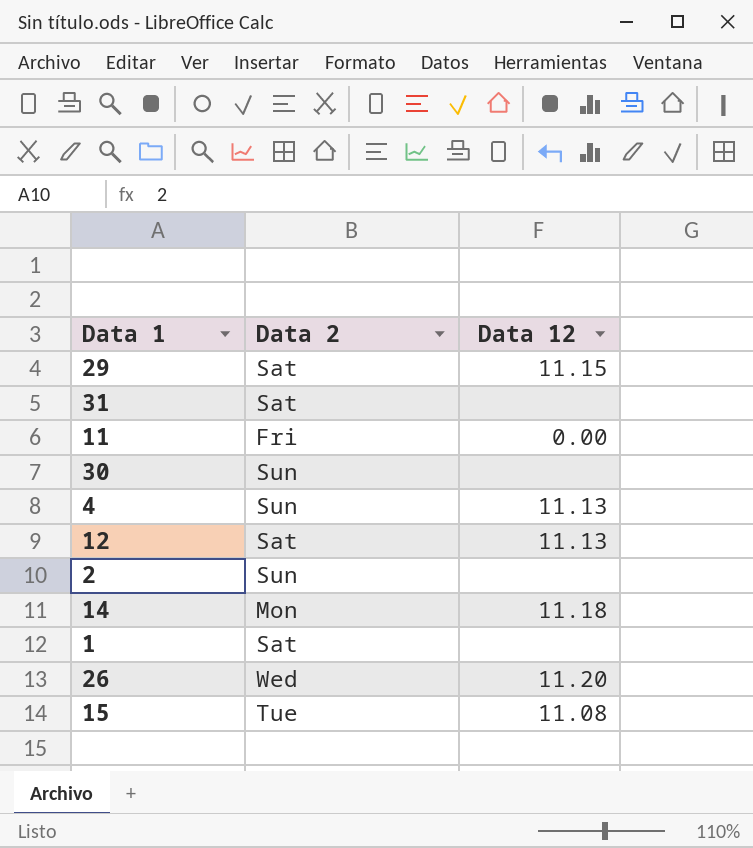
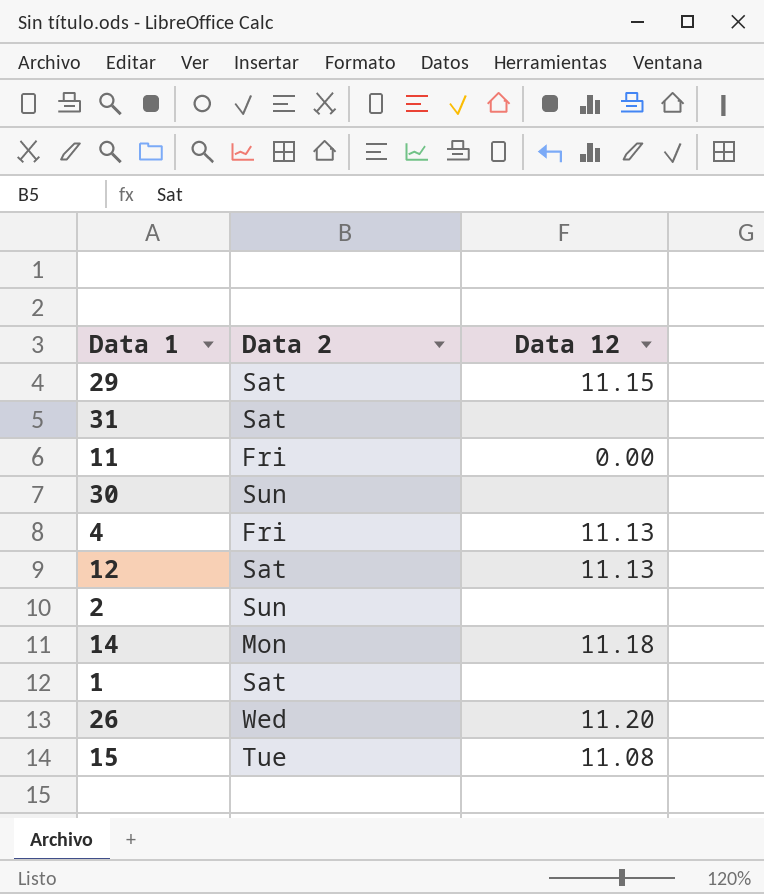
4 | Data 2: Sun -> Fri

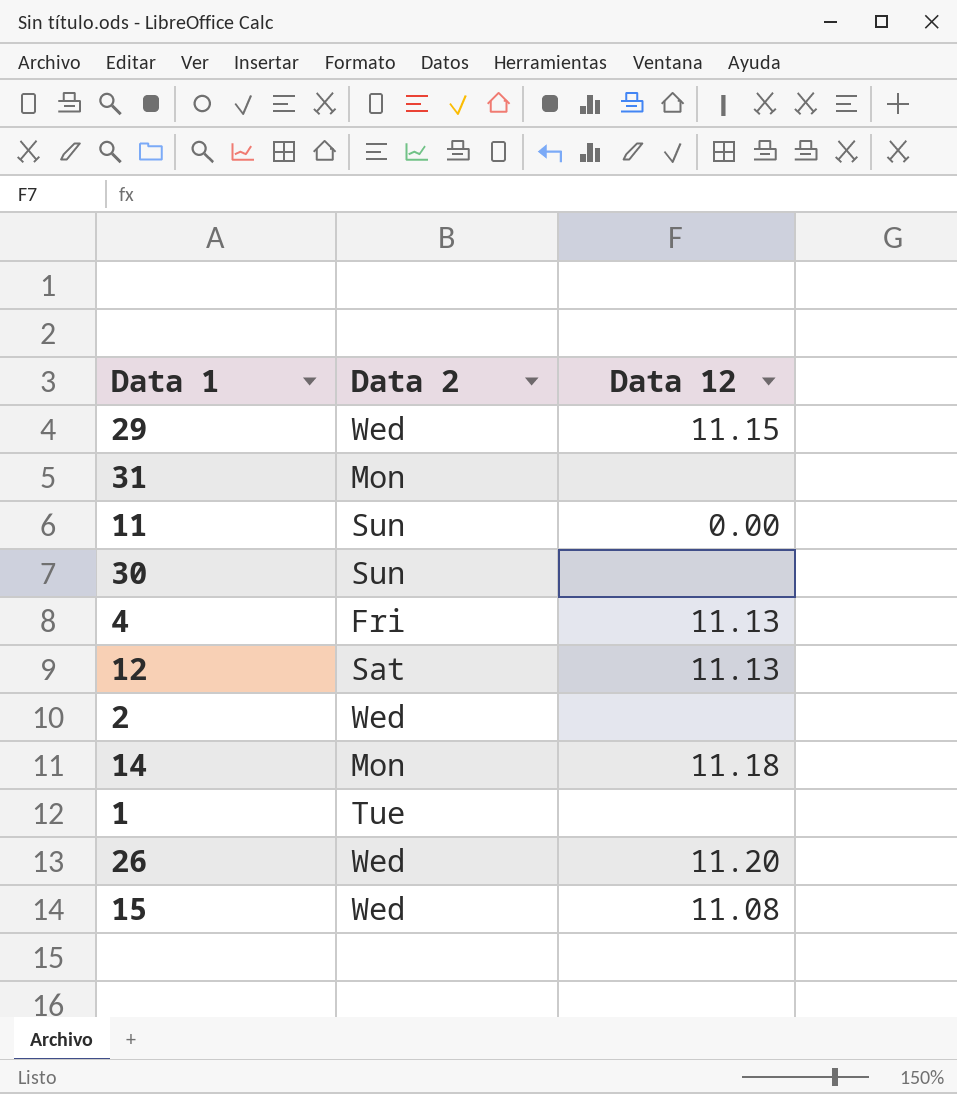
29 | Data 2: Sat -> Wed
31 | Data 2: Sat -> Mon
11 | Data 2: Fri -> Sun
2 | Data 2: Sun -> Wed
1 | Data 2: Sat -> Tue
15 | Data 2: Tue -> Wed

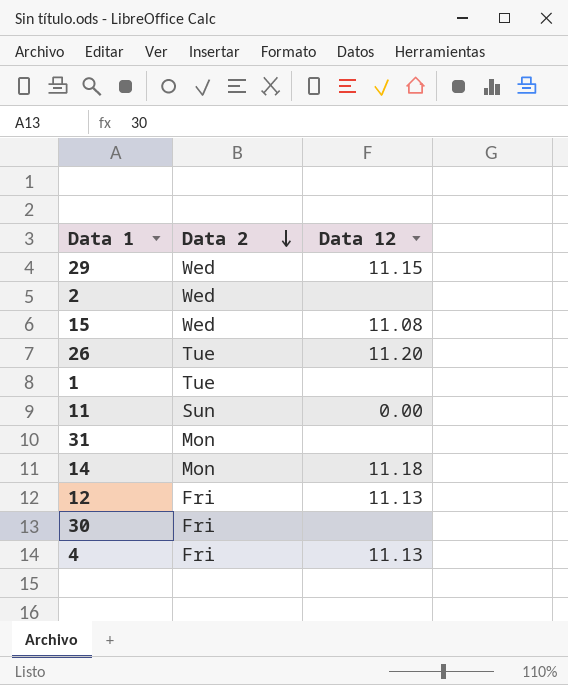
row order: none -> Data 2 descending
26 | Data 2: Wed -> Tue
12 | Data 2: Sat -> Fri
30 | Data 2: Sun -> Fri

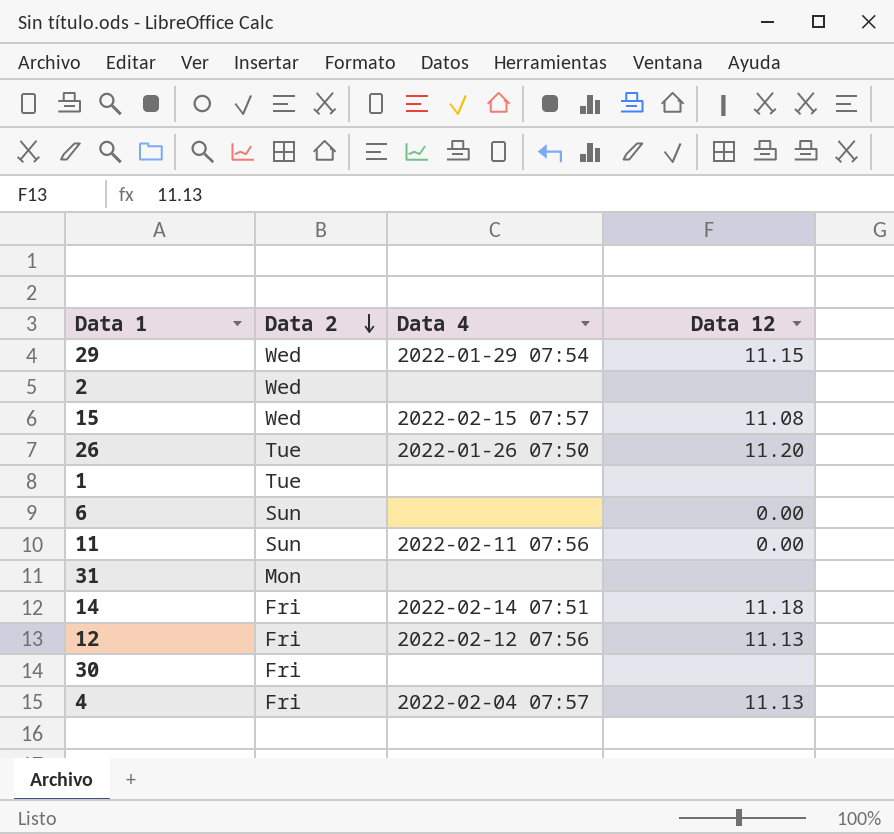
column Data 4 | position: none -> 3
row 6: none -> Sun | none | 0.00
14 | Data 2: Mon -> Fri

